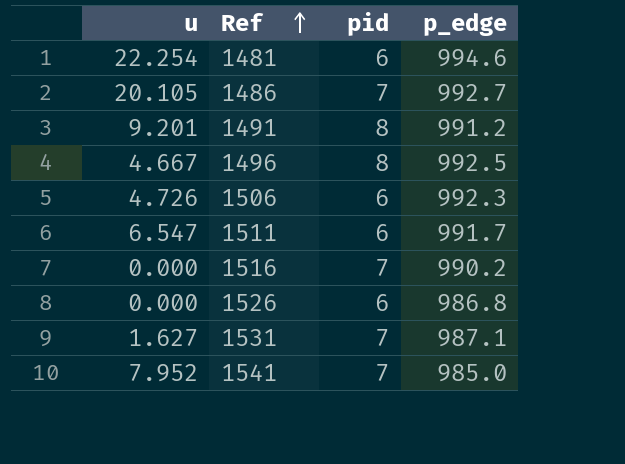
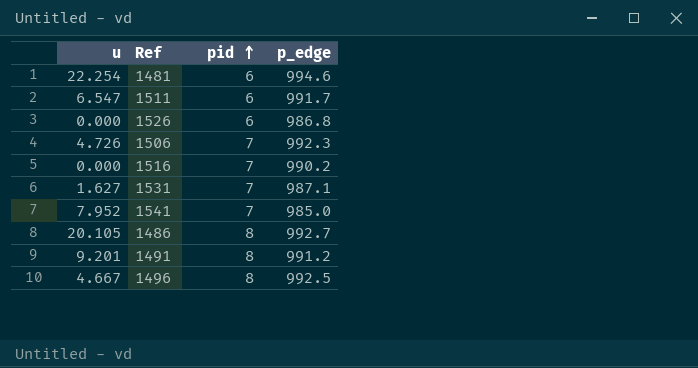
row order: Ref ascending -> pid ascending
1506 | pid: 6 -> 7
1486 | pid: 7 -> 8

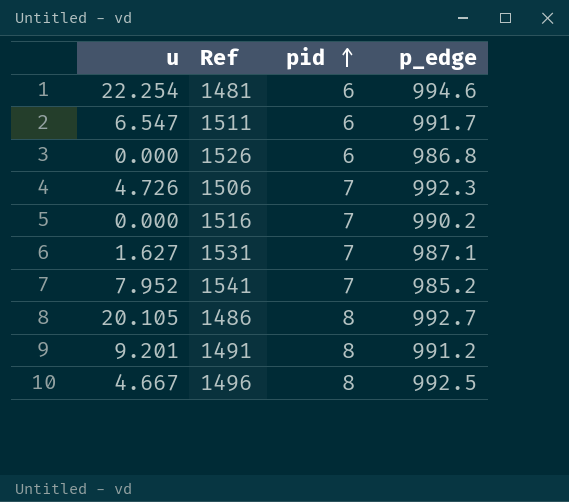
1541 | p_edge: 985.0 -> 985.2

